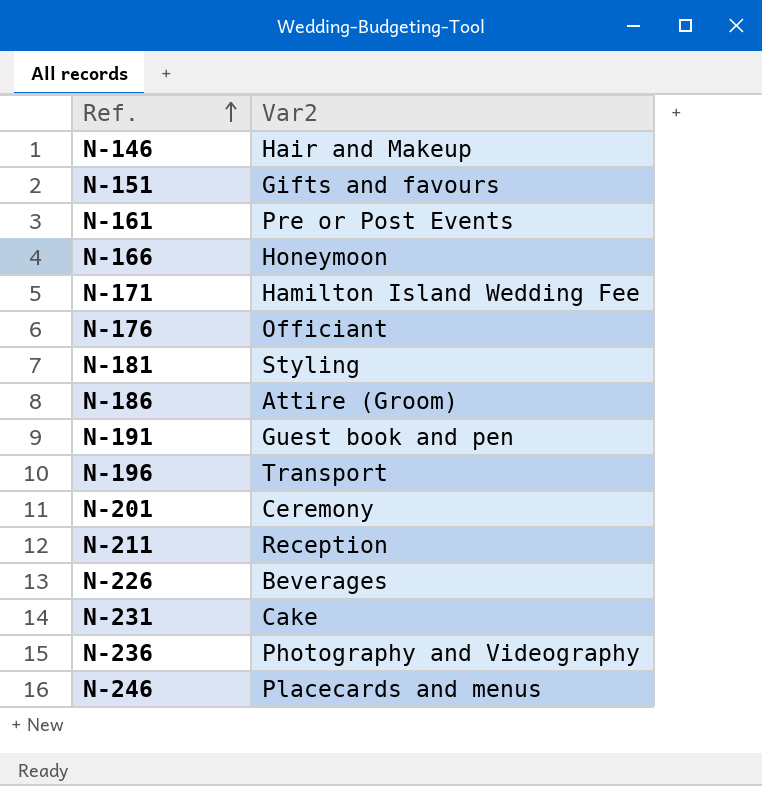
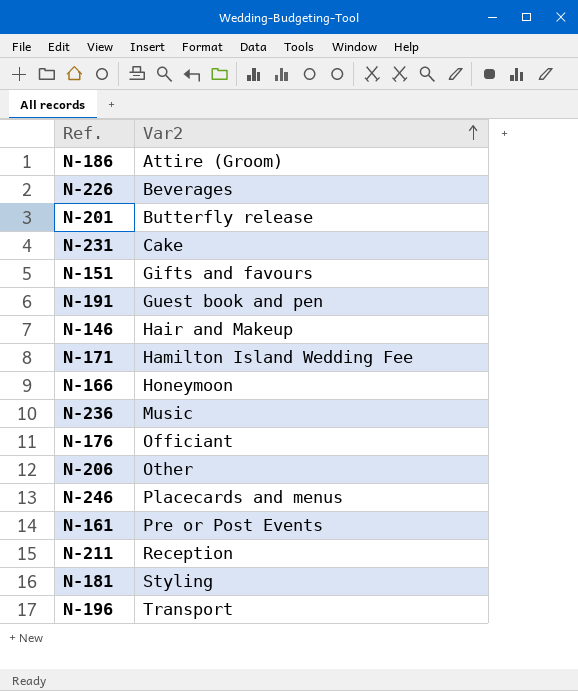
row order: Ref. ascending -> Var2 ascending
N-201 | Var2: Ceremony -> Butterfly release
N-236 | Var2: Photography and Videography -> Music
row N-206: none -> Other

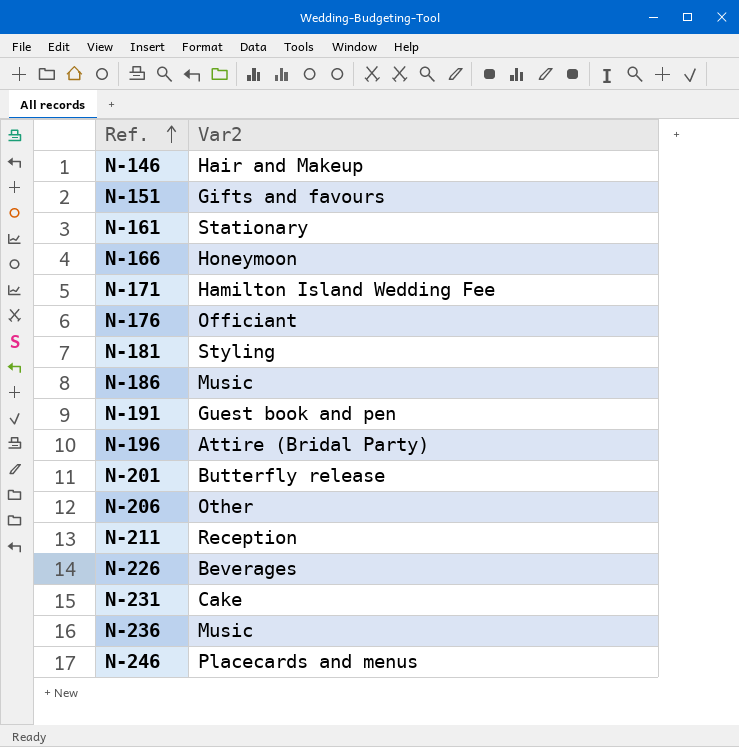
row order: Var2 ascending -> Ref. ascending
N-161 | Var2: Pre or Post Events -> Stationary
N-186 | Var2: Attire (Groom) -> Music
N-196 | Var2: Transport -> Attire (Bridal Party)

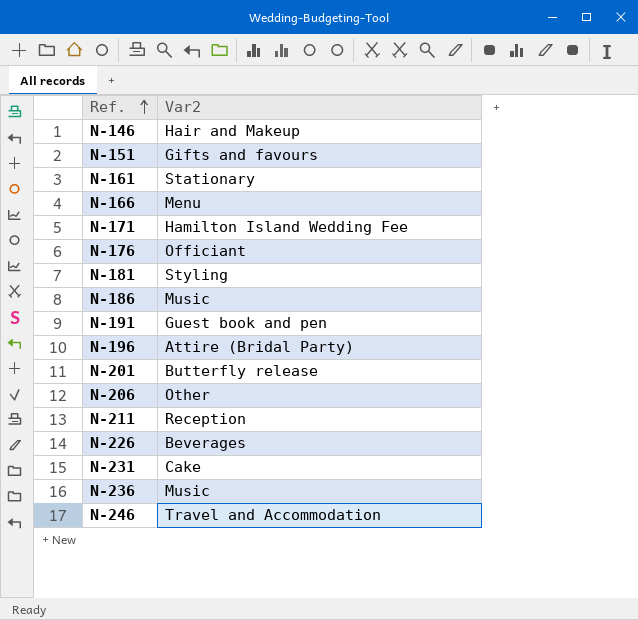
N-166 | Var2: Honeymoon -> Menu
N-246 | Var2: Placecards and menus -> Travel and Accommodation

